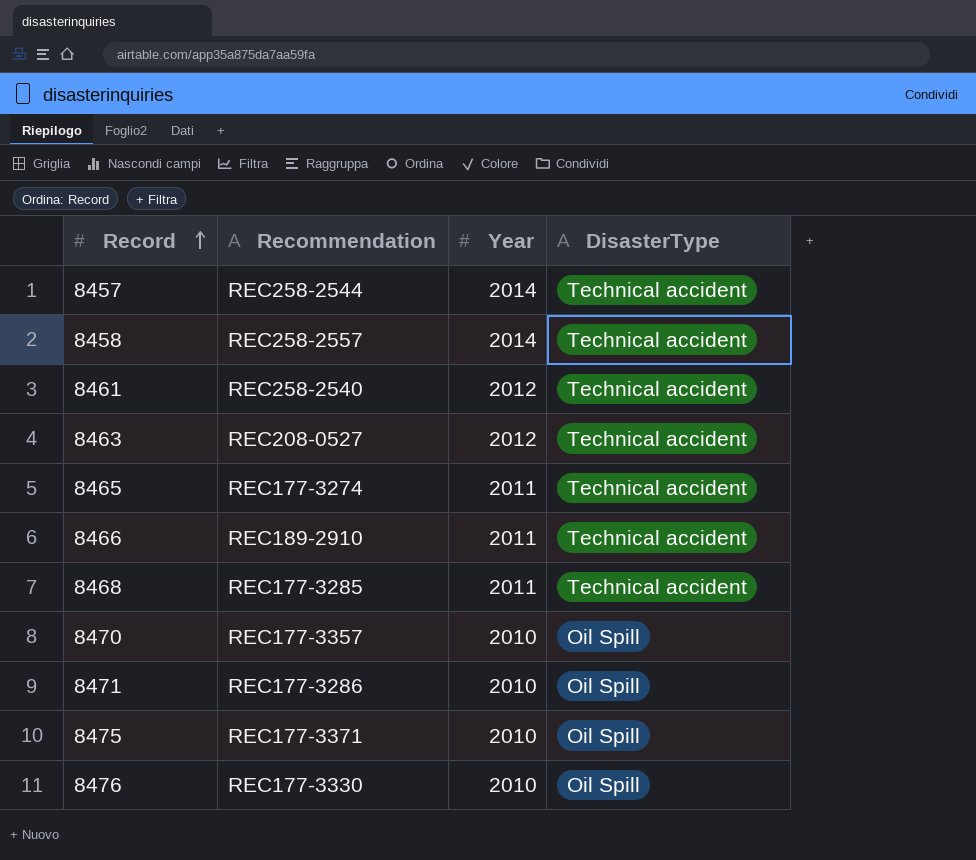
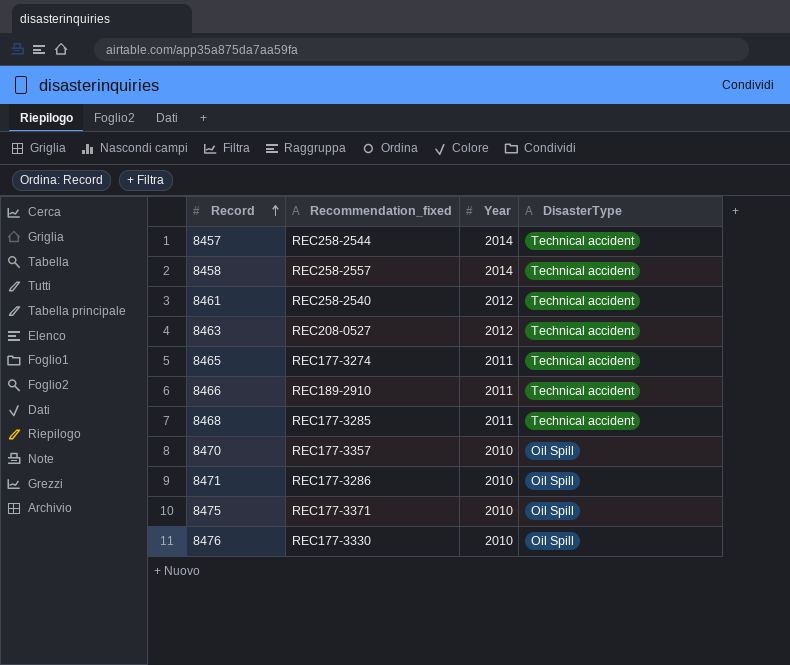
column name: Recommendation -> Recommendation_fixed

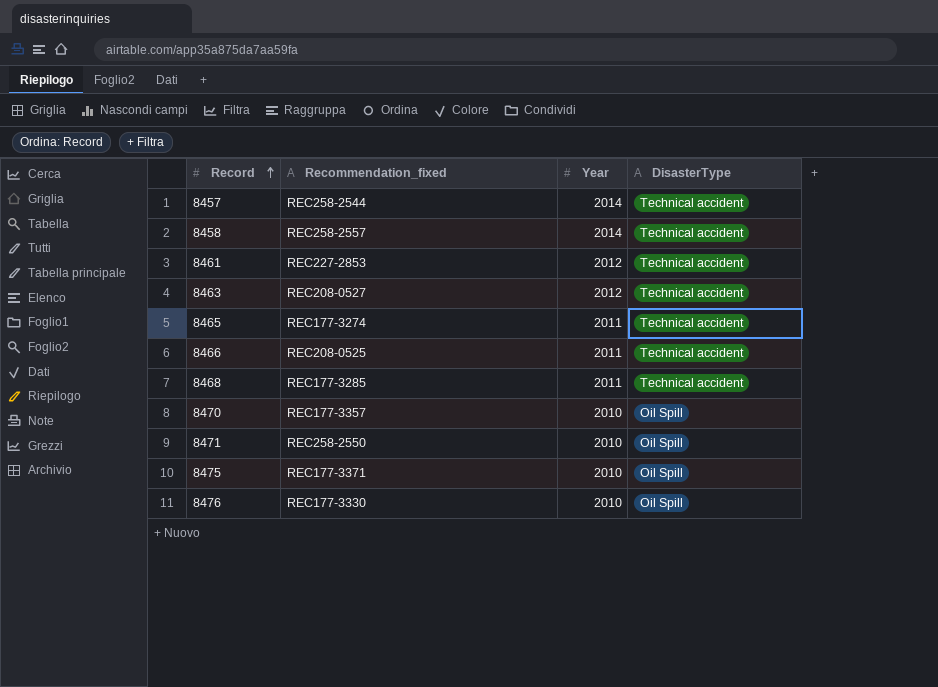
8461 | Recommendation_fixed: REC258-2540 -> REC227-2853
8466 | Recommendation_fixed: REC189-2910 -> REC208-0525
8471 | Recommendation_fixed: REC177-3286 -> REC258-2550

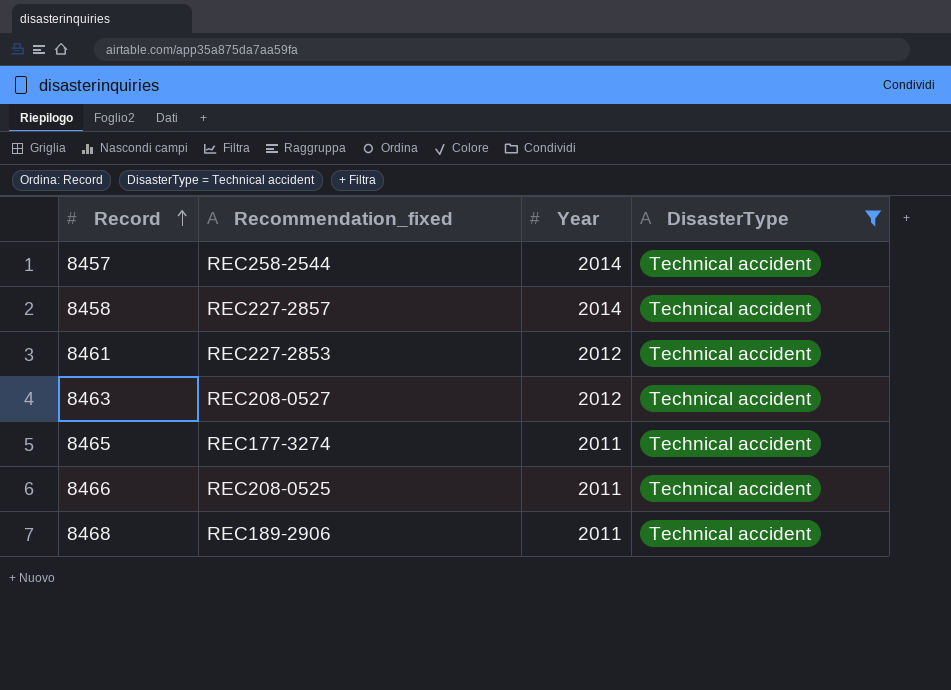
filter: none -> DisasterType = Technical accident
8458 | Recommendation_fixed: REC258-2557 -> REC227-2857
8468 | Recommendation_fixed: REC177-3285 -> REC189-2906

